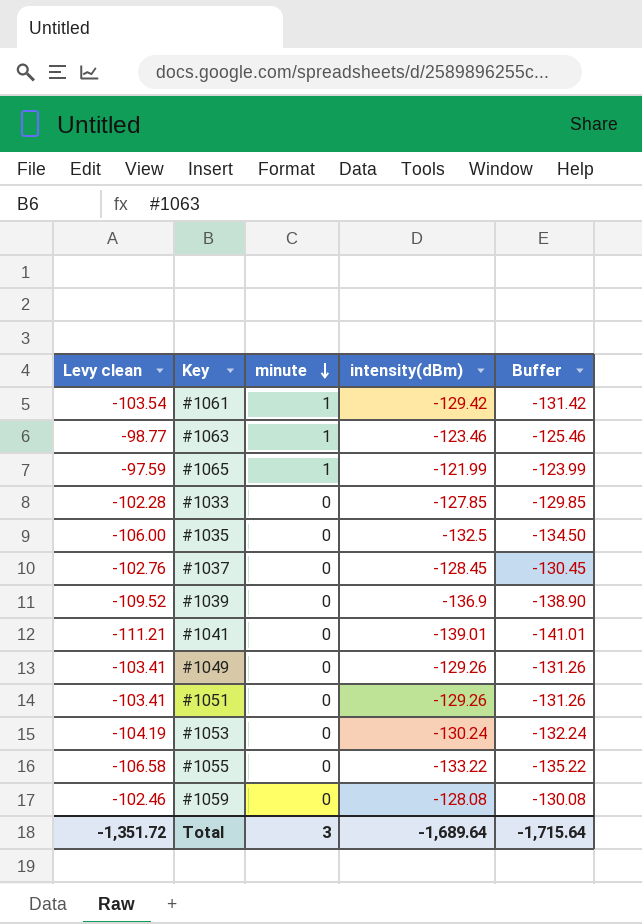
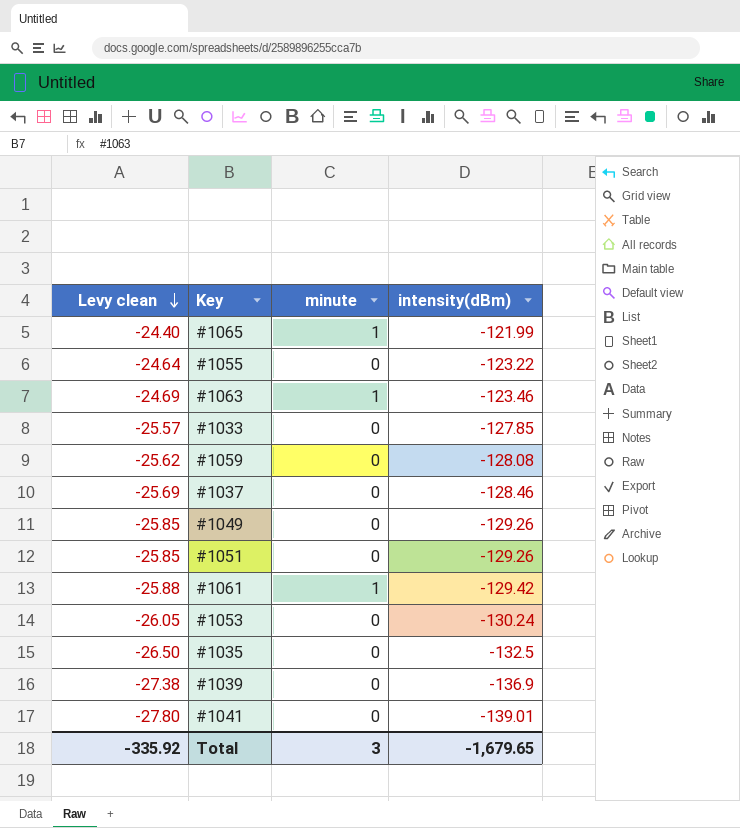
row order: minute descending -> Levy clean descending
column Buffer | formula: [intensity(dBm)] - 2 -> none
column Levy clean | formula: [intensity(dBm)] * 0.8 -> [intensity(dBm)] * 0.2
#1055 | intensity(dBm): -133.22 -> -123.22
#1037 | intensity(dBm): -128.45 -> -128.46
Total | Levy clean: -1,351.72 -> -335.92
Total | intensity(dBm): -1,689.64 -> -1,679.65

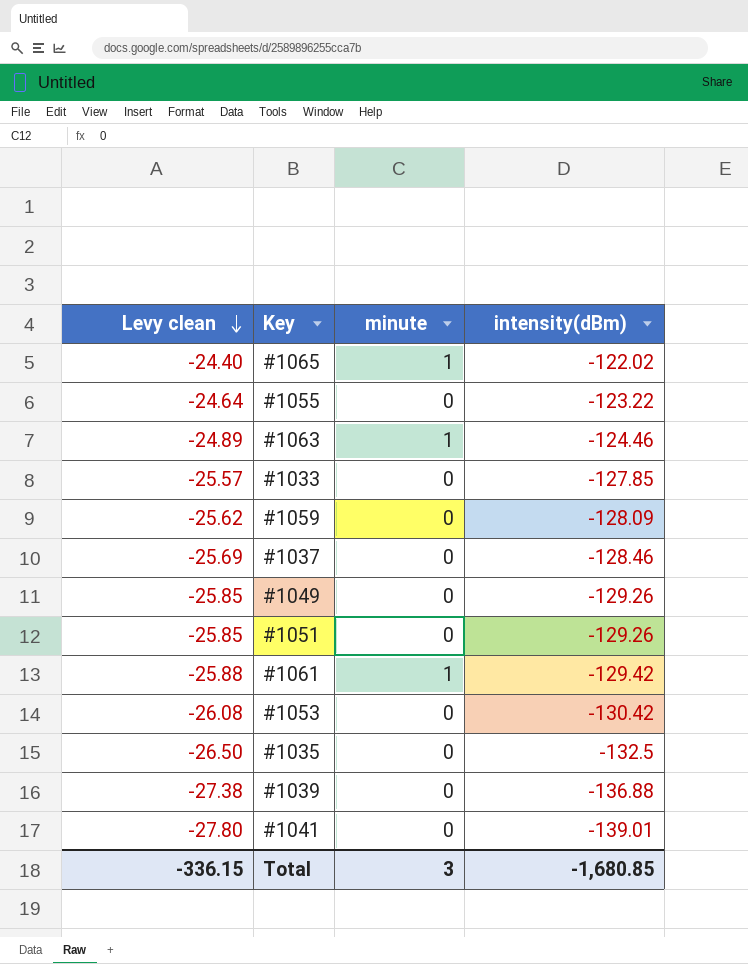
#1065 | intensity(dBm): -121.99 -> -122.02
#1063 | Levy clean: -24.69 -> -24.89
#1063 | intensity(dBm): -123.46 -> -124.46
#1059 | intensity(dBm): -128.08 -> -128.09
#1053 | Levy clean: -26.05 -> -26.08
#1053 | intensity(dBm): -130.24 -> -130.42
#1039 | intensity(dBm): -136.9 -> -136.88
Total | Levy clean: -335.92 -> -336.15
Total | intensity(dBm): -1,679.65 -> -1,680.85

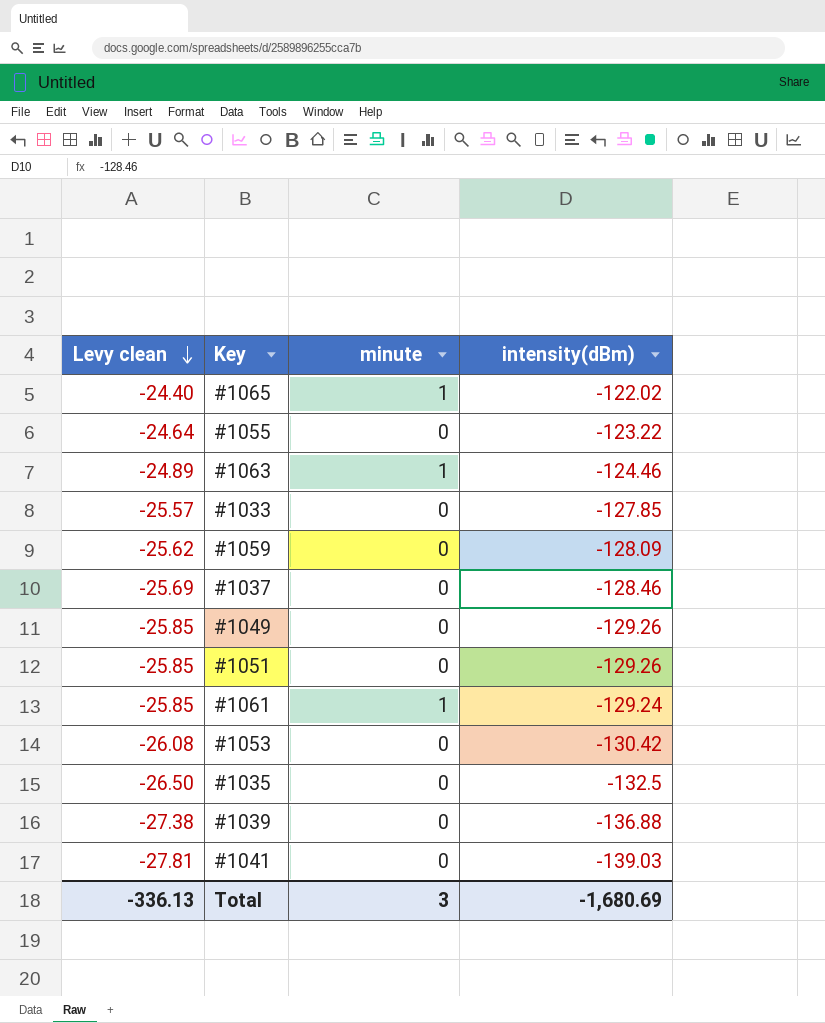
#1061 | Levy clean: -25.88 -> -25.85
#1061 | intensity(dBm): -129.42 -> -129.24
#1041 | Levy clean: -27.80 -> -27.81
#1041 | intensity(dBm): -139.01 -> -139.03
Total | Levy clean: -336.15 -> -336.13
Total | intensity(dBm): -1,680.85 -> -1,680.69

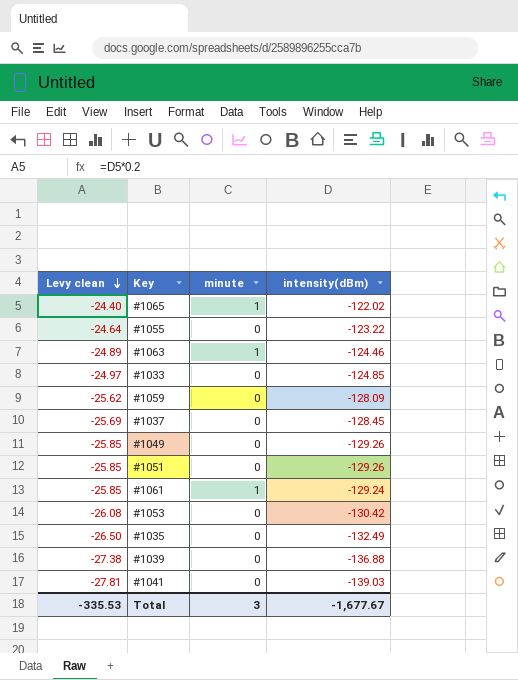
#1033 | Levy clean: -25.57 -> -24.97
#1033 | intensity(dBm): -127.85 -> -124.85
#1037 | intensity(dBm): -128.46 -> -128.45
#1035 | intensity(dBm): -132.5 -> -132.49
Total | Levy clean: -336.13 -> -335.53
Total | intensity(dBm): -1,680.69 -> -1,677.67

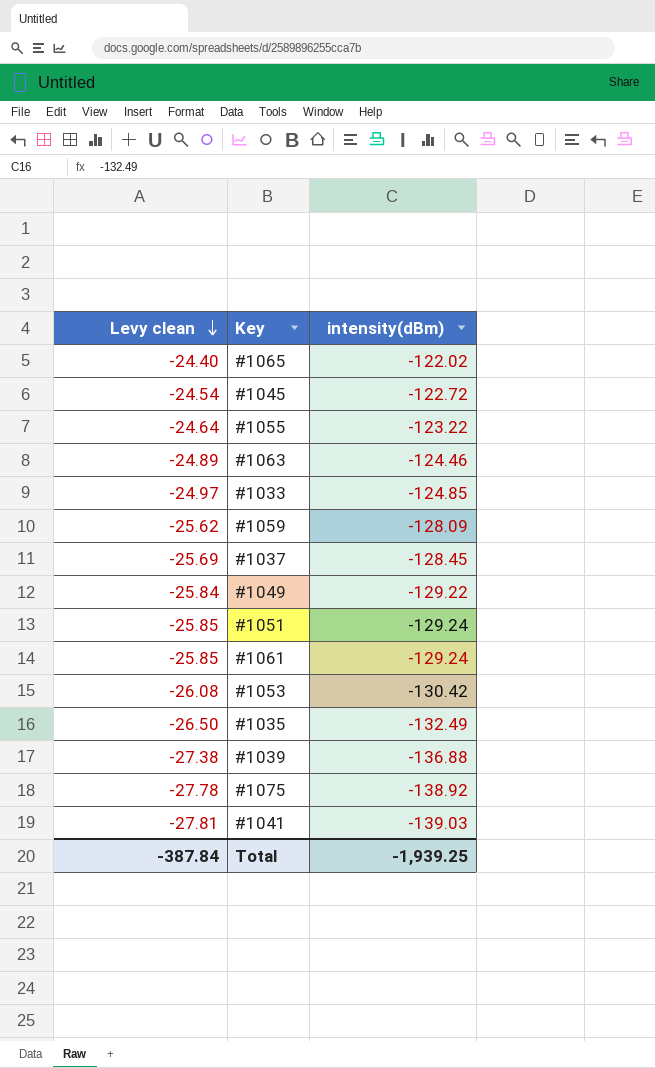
column minute | position: 3 -> none
row #1045: none -> -24.54 | -122.72
#1049 | Levy clean: -25.85 -> -25.84
#1049 | intensity(dBm): -129.26 -> -129.22
#1051 | intensity(dBm): -129.26 -> -129.24
row #1075: none -> -27.78 | -138.92
Total | Levy clean: -335.53 -> -387.84
Total | intensity(dBm): -1,677.67 -> -1,939.25

